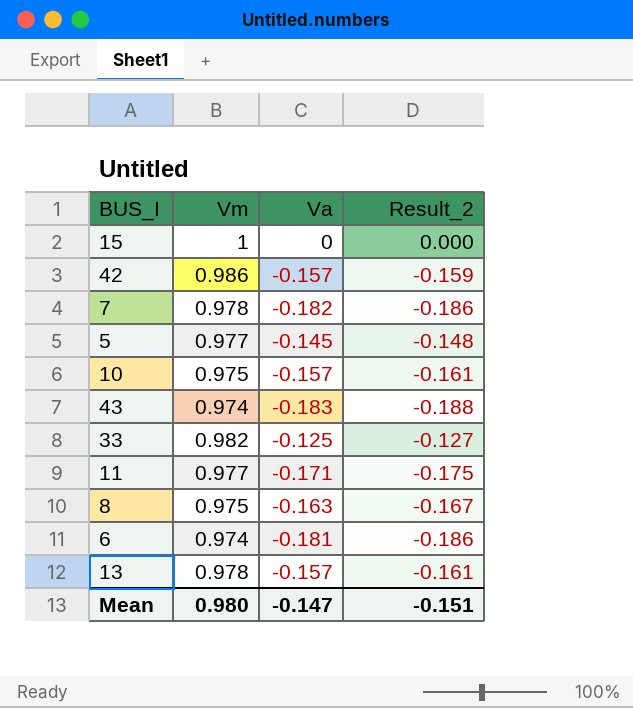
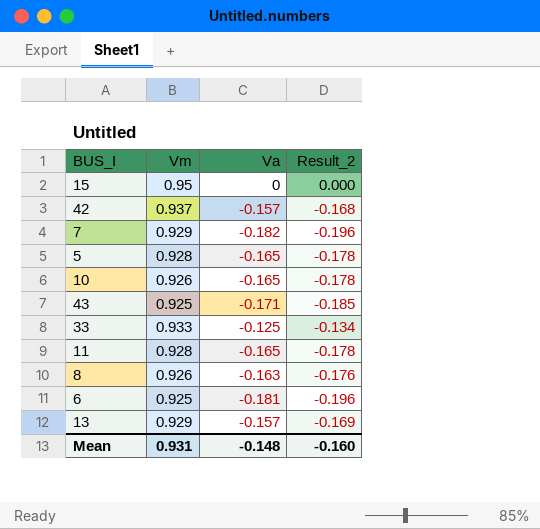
15 | Vm: 1 -> 0.95
42 | Vm: 0.986 -> 0.937
42 | Result_2: -0.159 -> -0.168
7 | Vm: 0.978 -> 0.929
7 | Result_2: -0.186 -> -0.196
5 | Vm: 0.977 -> 0.928
5 | Va: -0.145 -> -0.165
5 | Result_2: -0.148 -> -0.178
10 | Vm: 0.975 -> 0.926
10 | Va: -0.157 -> -0.165
10 | Result_2: -0.161 -> -0.178
43 | Vm: 0.974 -> 0.925
43 | Va: -0.183 -> -0.171
43 | Result_2: -0.188 -> -0.185
33 | Vm: 0.982 -> 0.933
33 | Result_2: -0.127 -> -0.134
11 | Vm: 0.977 -> 0.928
11 | Va: -0.171 -> -0.165
11 | Result_2: -0.175 -> -0.178
8 | Vm: 0.975 -> 0.926
8 | Result_2: -0.167 -> -0.176
6 | Vm: 0.974 -> 0.925
6 | Result_2: -0.186 -> -0.196
13 | Vm: 0.978 -> 0.929
13 | Result_2: -0.161 -> -0.169
Mean | Vm: 0.980 -> 0.931
Mean | Va: -0.147 -> -0.148
Mean | Result_2: -0.151 -> -0.160

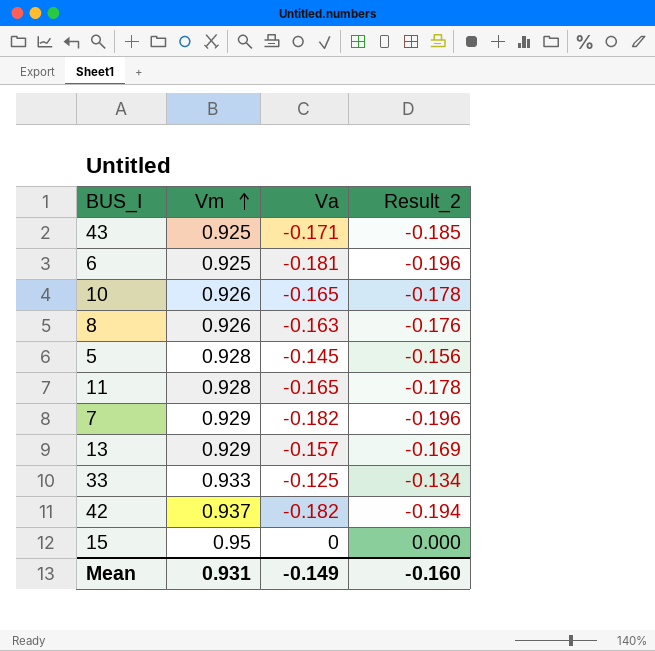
row order: none -> Vm ascending
5 | Va: -0.165 -> -0.145
5 | Result_2: -0.178 -> -0.156
42 | Va: -0.157 -> -0.182
42 | Result_2: -0.168 -> -0.194
Mean | Va: -0.148 -> -0.149

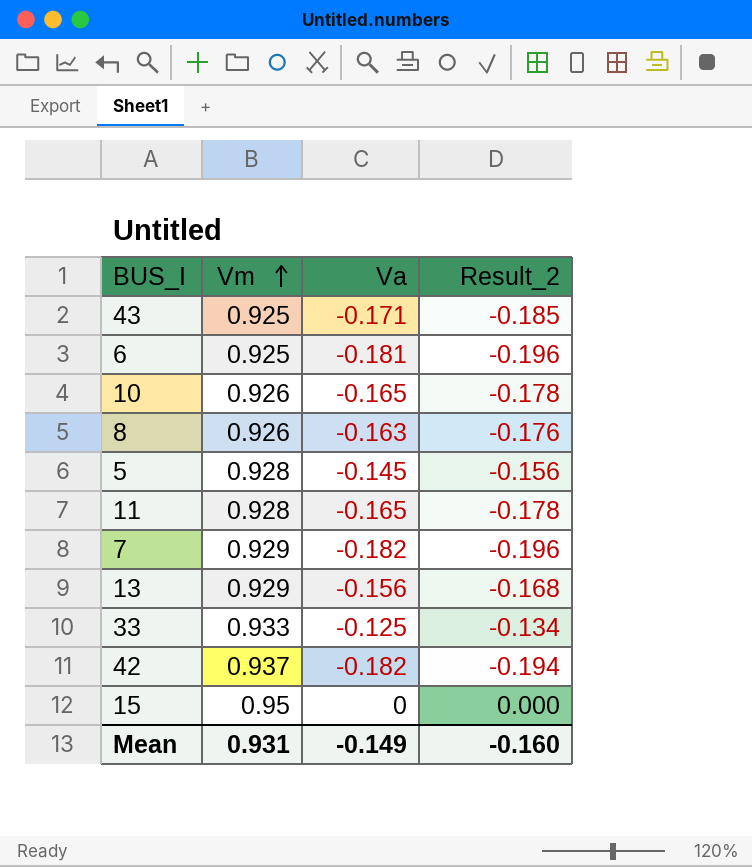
13 | Va: -0.157 -> -0.156
13 | Result_2: -0.169 -> -0.168

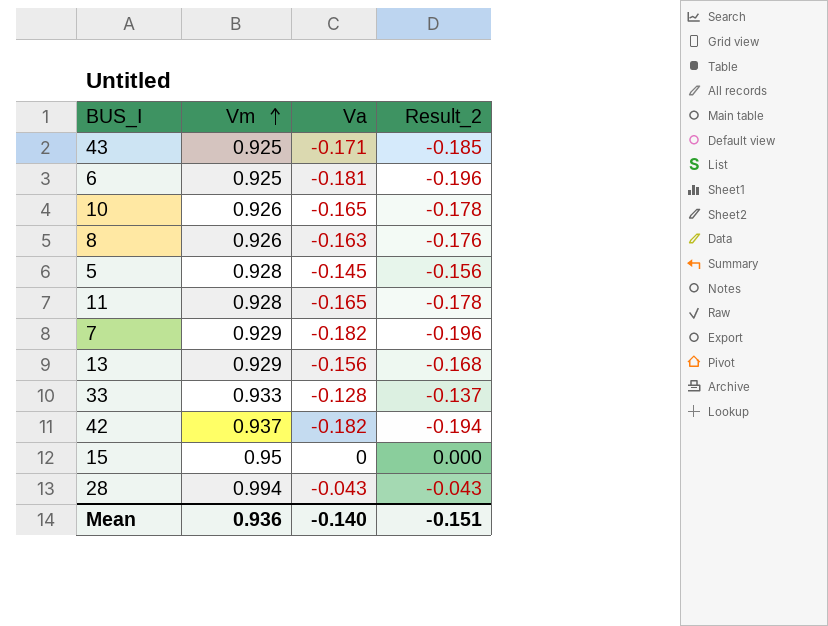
33 | Va: -0.125 -> -0.128
33 | Result_2: -0.134 -> -0.137
row 28: none -> 0.994 | -0.043 | -0.043
Mean | Vm: 0.931 -> 0.936
Mean | Va: -0.149 -> -0.140
Mean | Result_2: -0.160 -> -0.151

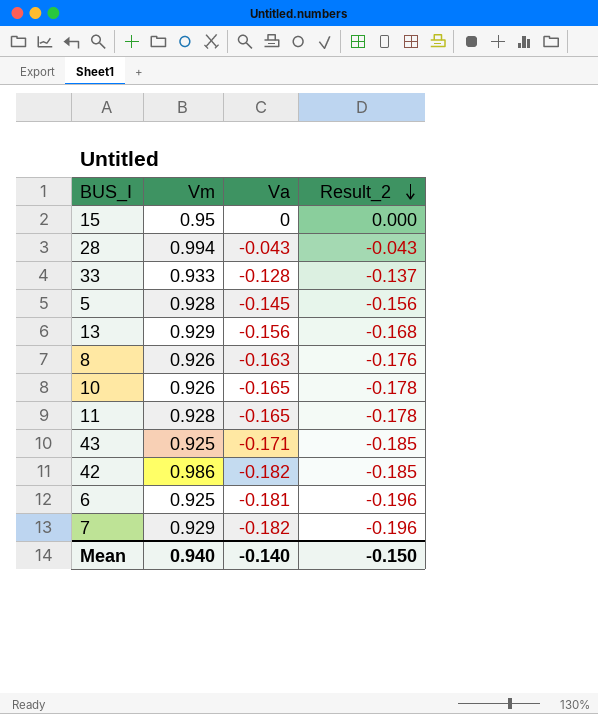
row order: Vm ascending -> Result_2 descending
42 | Vm: 0.937 -> 0.986
42 | Result_2: -0.194 -> -0.185
Mean | Vm: 0.936 -> 0.940
Mean | Result_2: -0.151 -> -0.150

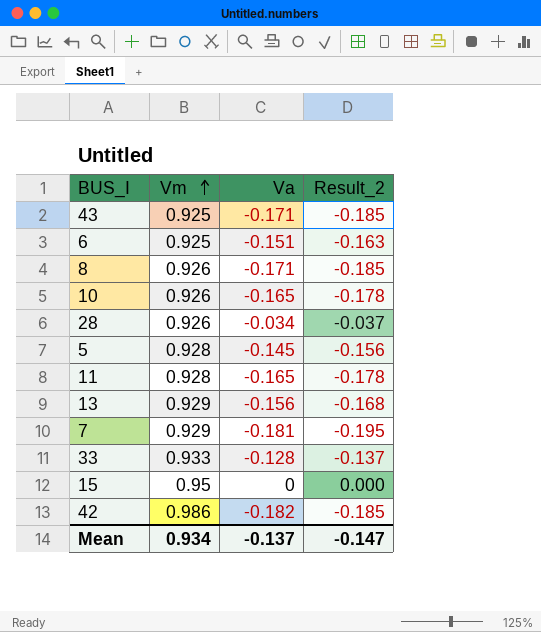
row order: Result_2 descending -> Vm ascending
6 | Va: -0.181 -> -0.151
6 | Result_2: -0.196 -> -0.163
8 | Va: -0.163 -> -0.171
8 | Result_2: -0.176 -> -0.185
28 | Vm: 0.994 -> 0.926
28 | Va: -0.043 -> -0.034
28 | Result_2: -0.043 -> -0.037
7 | Va: -0.182 -> -0.181
7 | Result_2: -0.196 -> -0.195
Mean | Vm: 0.940 -> 0.934
Mean | Va: -0.140 -> -0.137
Mean | Result_2: -0.150 -> -0.147

